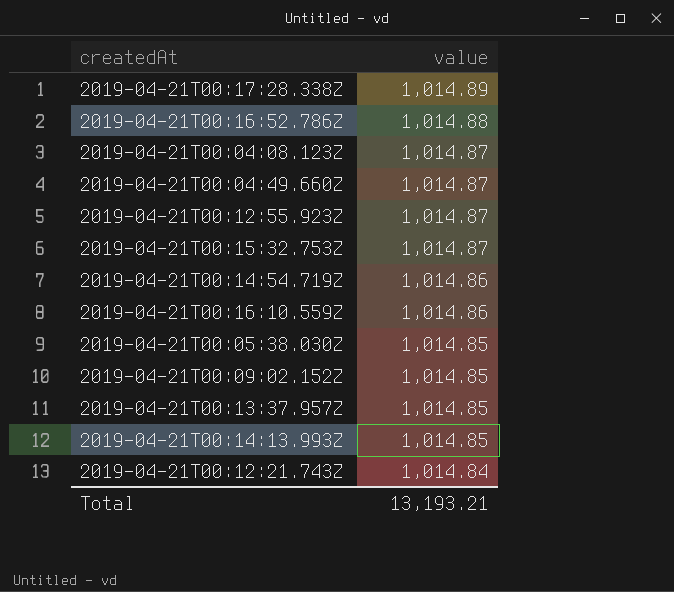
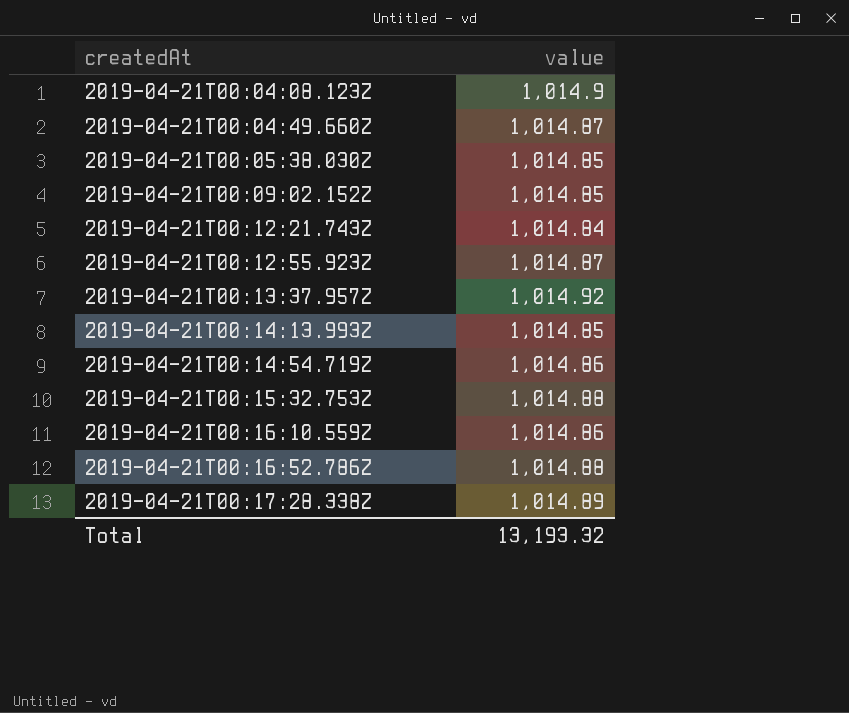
row order: value descending -> createdAt ascending
2019-04-21T00:04:08.123Z | value: 1,014.87 -> 1,014.9
2019-04-21T00:13:37.957Z | value: 1,014.85 -> 1,014.92
2019-04-21T00:15:32.753Z | value: 1,014.87 -> 1,014.88
Total | value: 13,193.21 -> 13,193.32

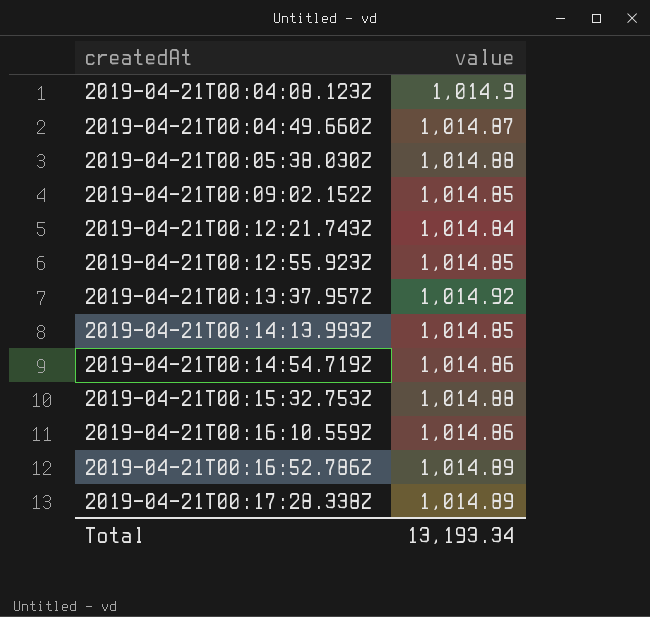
2019-04-21T00:05:38.030Z | value: 1,014.85 -> 1,014.88
2019-04-21T00:12:55.923Z | value: 1,014.87 -> 1,014.85
2019-04-21T00:16:52.786Z | value: 1,014.88 -> 1,014.89
Total | value: 13,193.32 -> 13,193.34

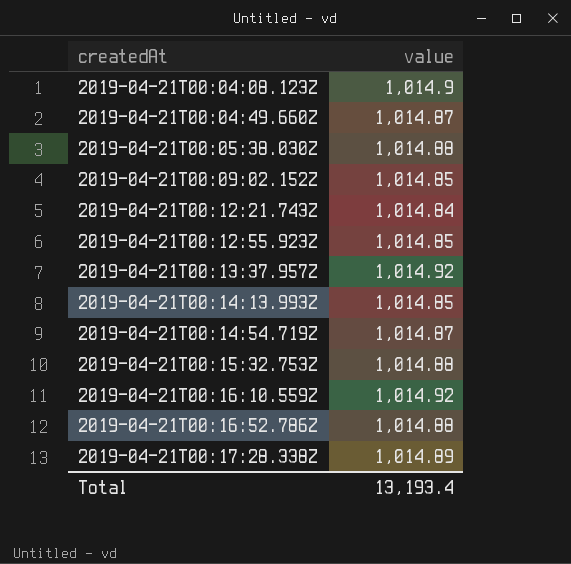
2019-04-21T00:14:54.719Z | value: 1,014.86 -> 1,014.87
2019-04-21T00:16:10.559Z | value: 1,014.86 -> 1,014.92
2019-04-21T00:16:52.786Z | value: 1,014.89 -> 1,014.88
Total | value: 13,193.34 -> 13,193.4

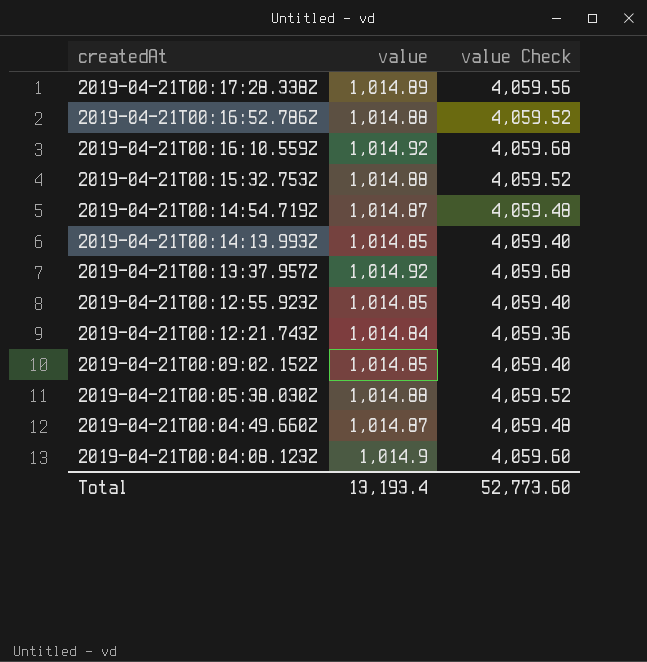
row order: createdAt ascending -> createdAt descending
column value Check | formula: none -> [value] * 4

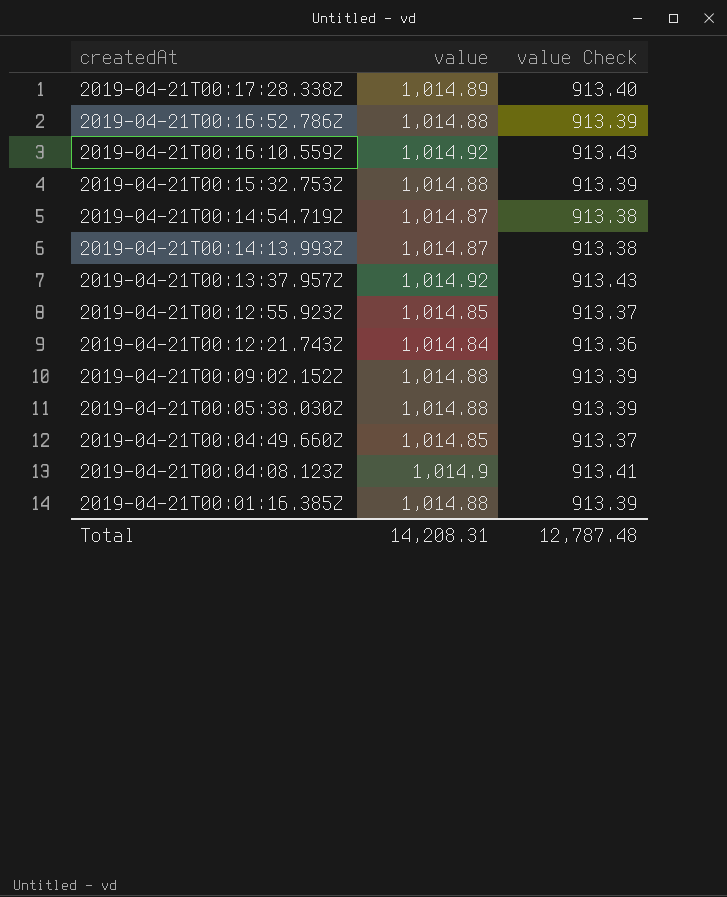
column value Check | formula: [value] * 4 -> [value] * 0.9
2019-04-21T00:14:13.993Z | value: 1,014.85 -> 1,014.87
2019-04-21T00:09:02.152Z | value: 1,014.85 -> 1,014.88
2019-04-21T00:04:49.660Z | value: 1,014.87 -> 1,014.85
row 2019-04-21T00:01:16.385Z: none -> 1,014.88 | 913.39
Total | value: 13,193.4 -> 14,208.31
Total | value Check: 52,773.60 -> 12,787.48

